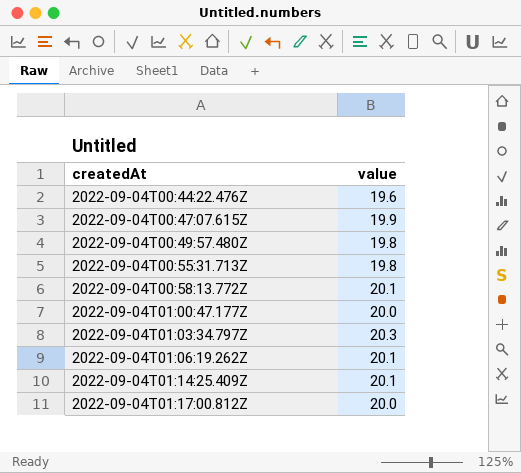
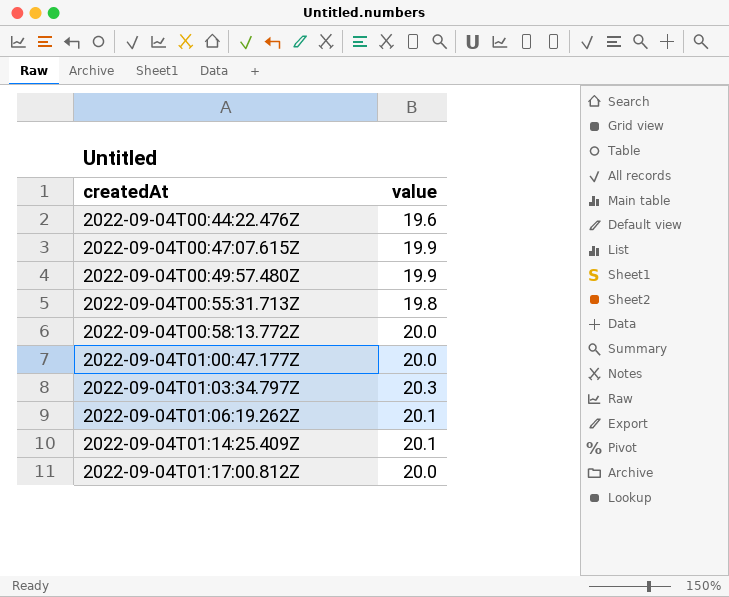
2022-09-04T00:49:57.480Z | value: 19.8 -> 19.9
2022-09-04T00:58:13.772Z | value: 20.1 -> 20.0

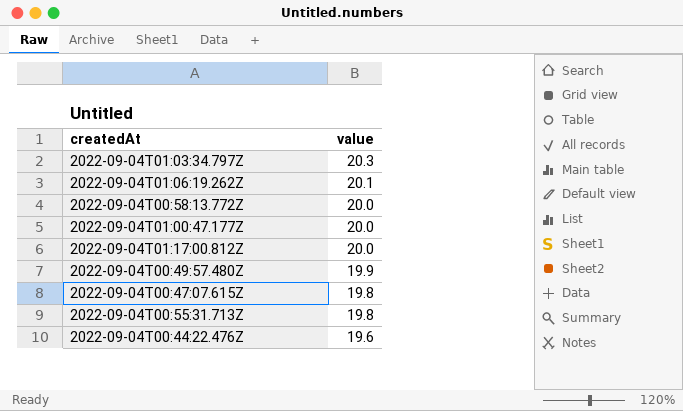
row order: createdAt ascending -> value descending
row 2022-09-04T01:14:25.409Z: 20.1 -> none
2022-09-04T00:47:07.615Z | value: 19.9 -> 19.8

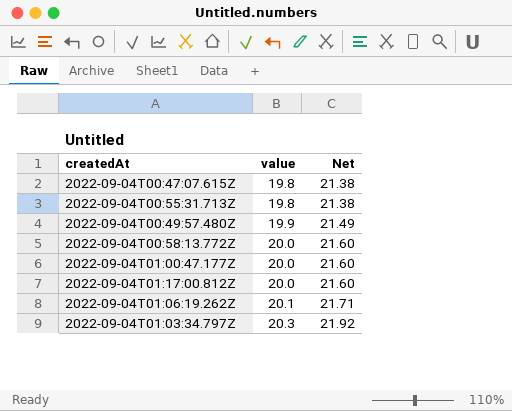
row order: value descending -> value ascending
column Net | formula: none -> [value] * 1.08
row 2022-09-04T00:44:22.476Z: 19.6 -> none

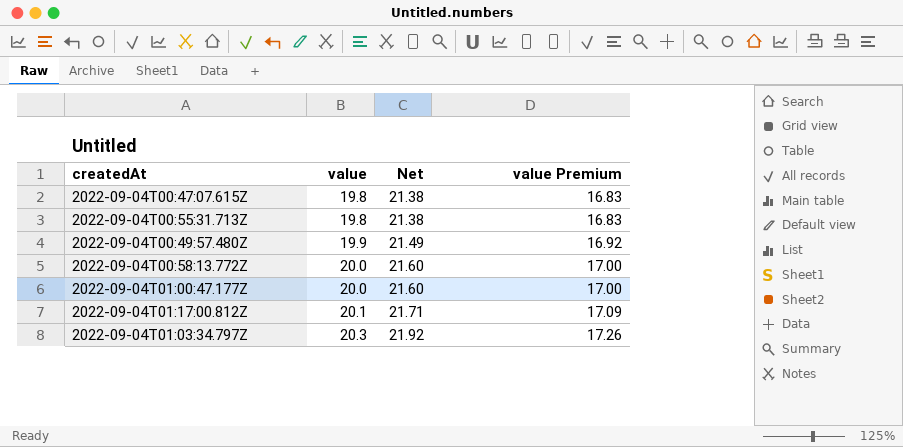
column value Premium | formula: none -> [value] * 0.85
row 2022-09-04T01:06:19.262Z: 20.1 | 21.71 -> none
2022-09-04T01:17:00.812Z | value: 20.0 -> 20.1
2022-09-04T01:17:00.812Z | Net: 21.60 -> 21.71

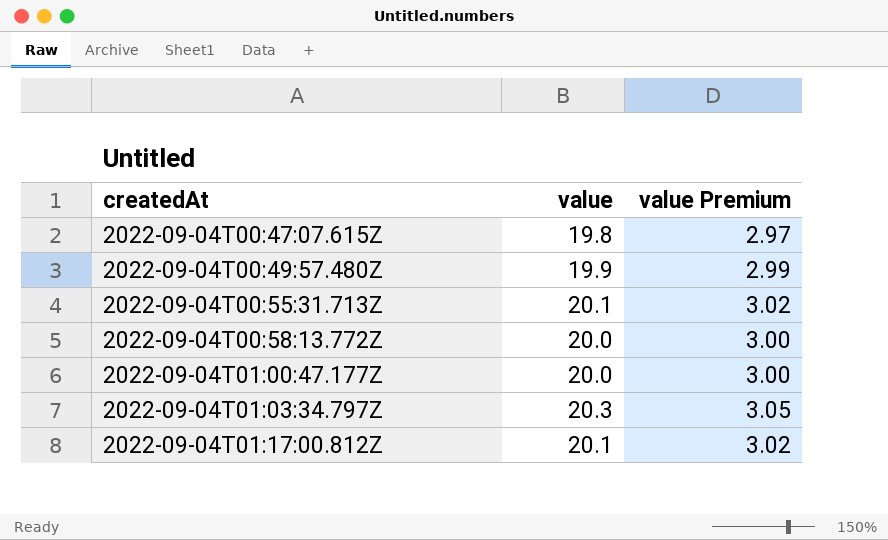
row order: value ascending -> createdAt ascending
column Net | formula: [value] * 1.08 -> none
column value Premium | formula: [value] * 0.85 -> [value] * 0.15
2022-09-04T00:55:31.713Z | value: 19.8 -> 20.1

